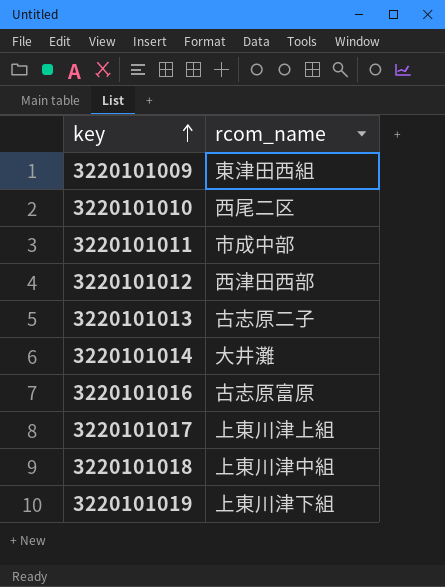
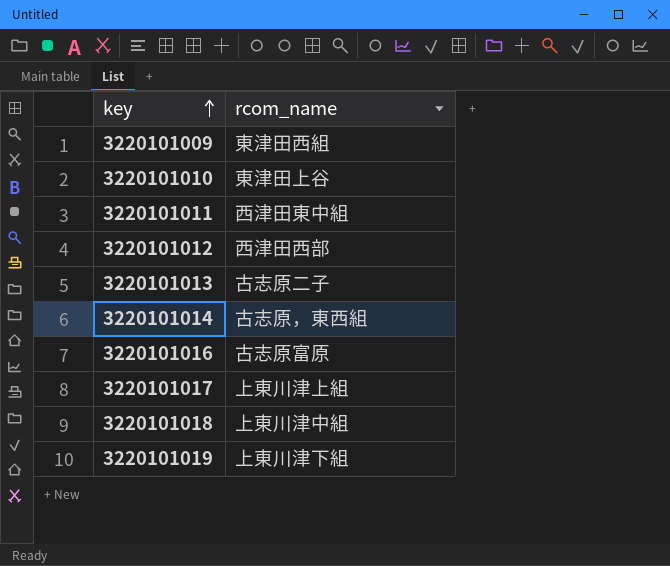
3220101010 | rcom_name: 西尾二区 -> 東津田上谷
3220101011 | rcom_name: 市成中部 -> 西津田東中組
3220101014 | rcom_name: 大井灘 -> 古志原，東西組

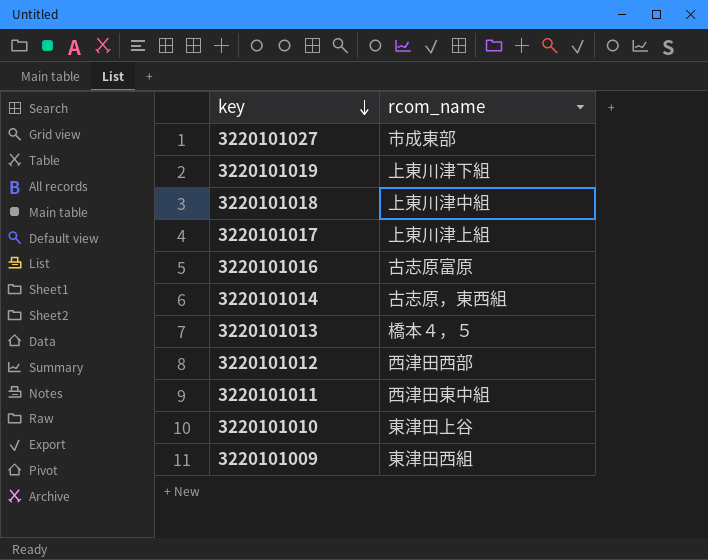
row order: key ascending -> key descending
row 3220101027: none -> 市成東部
3220101013 | rcom_name: 古志原二子 -> 橋本４，５

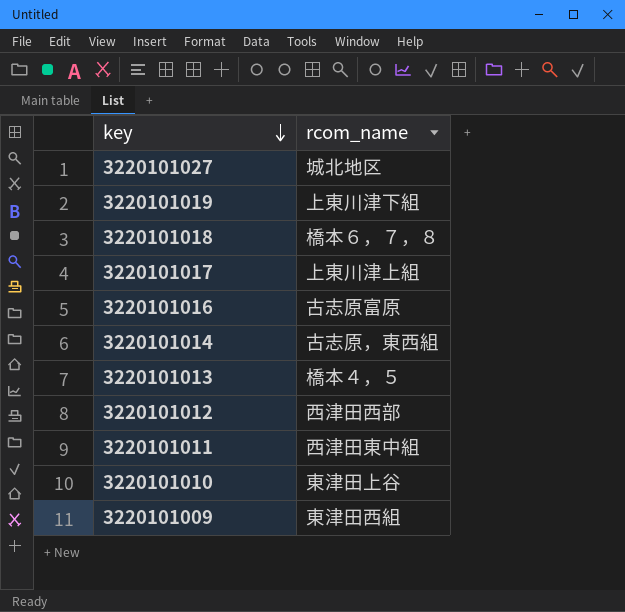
3220101027 | rcom_name: 市成東部 -> 城北地区
3220101018 | rcom_name: 上東川津中組 -> 橋本６，７，８

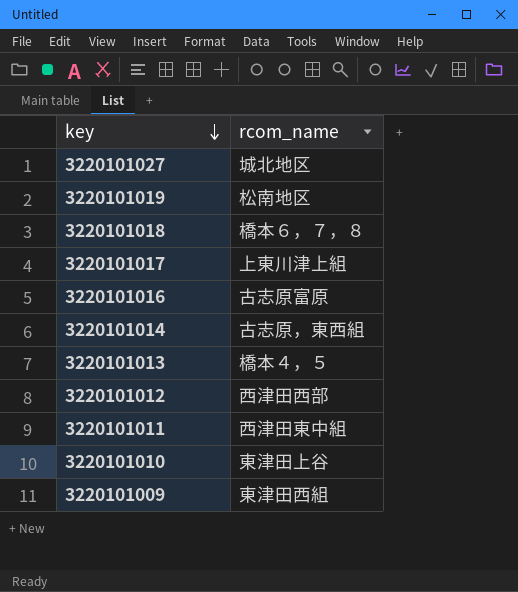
3220101019 | rcom_name: 上東川津下組 -> 松南地区

